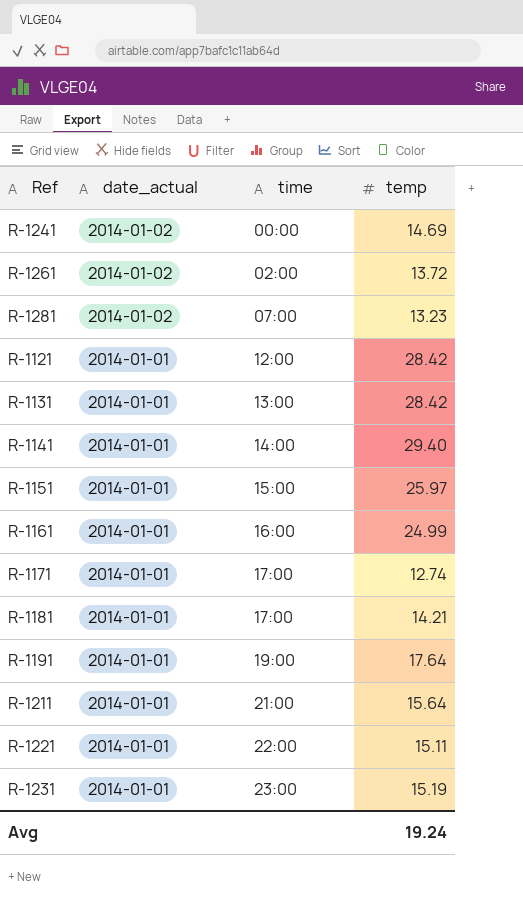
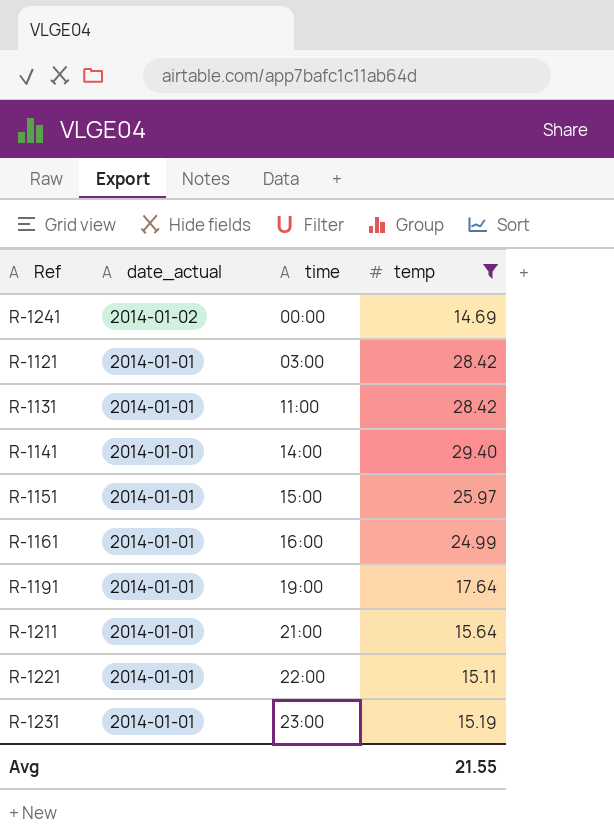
filter: none -> temp >= 14.69
R-1121 | time: 12:00 -> 03:00
R-1131 | time: 13:00 -> 11:00
Avg | temp: 19.24 -> 21.55

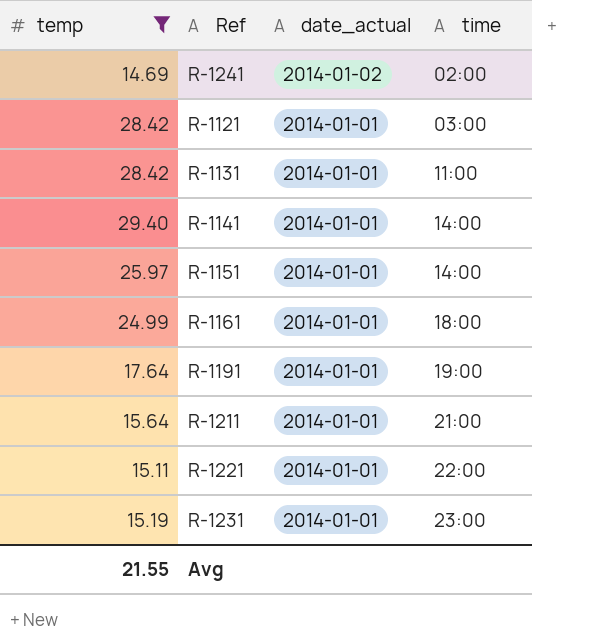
column temp | position: 4 -> 1
R-1241 | time: 00:00 -> 02:00
R-1151 | time: 15:00 -> 14:00
R-1161 | time: 16:00 -> 18:00

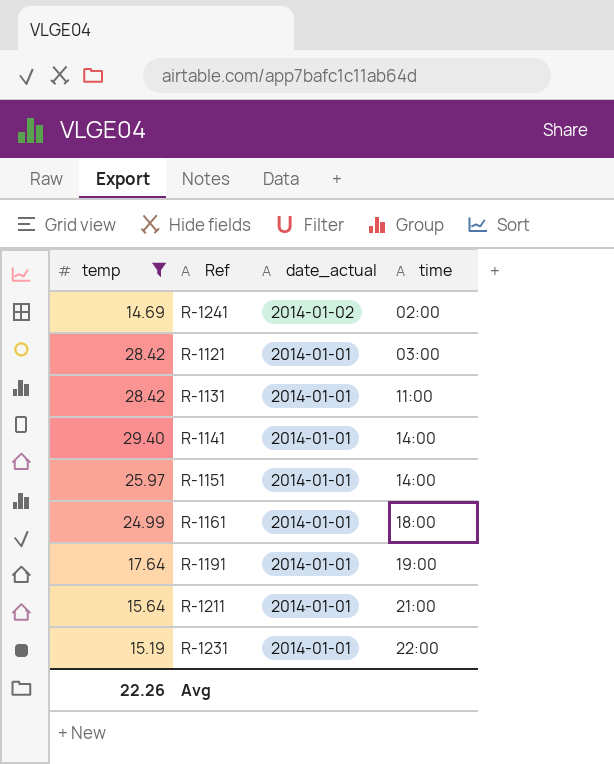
row R-1221: 15.11 | 2014-01-01 | 22:00 -> none
R-1231 | time: 23:00 -> 22:00
Avg | temp: 21.55 -> 22.26

